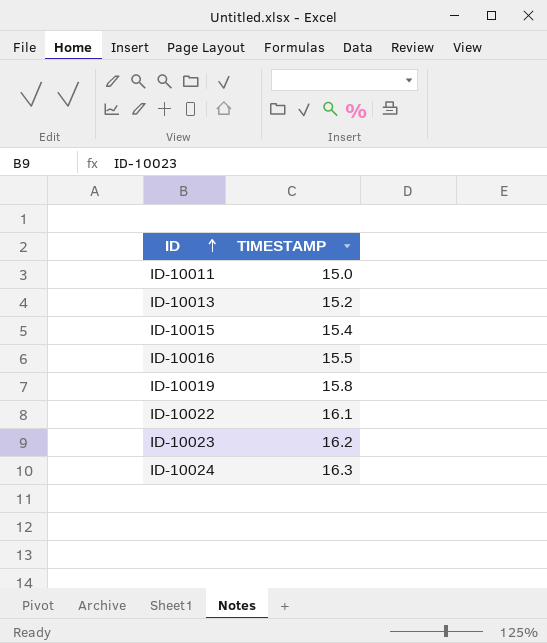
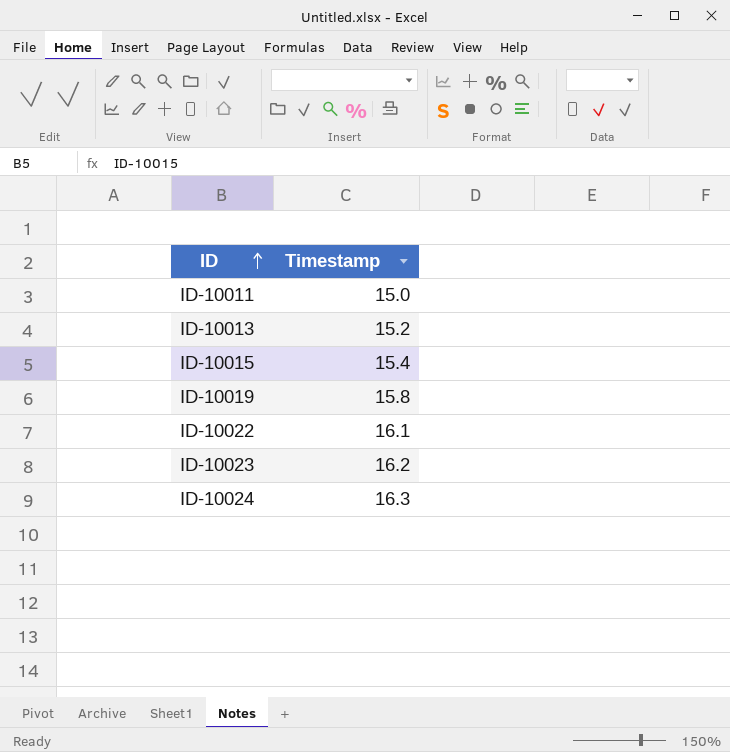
column name: TIMESTAMP -> Timestamp
row ID-10016: 15.5 -> none

